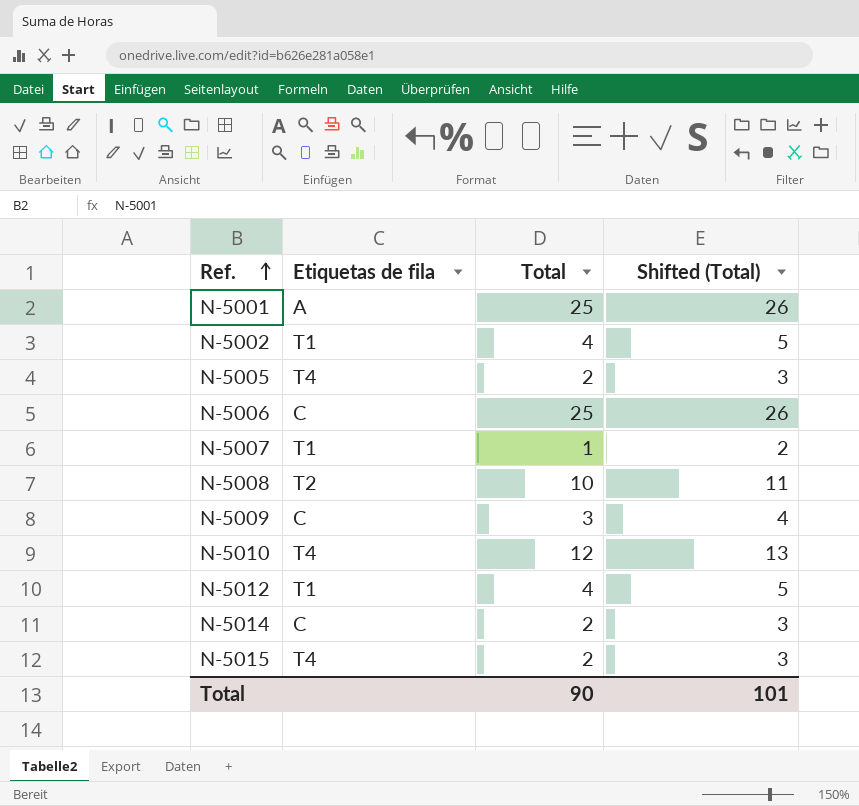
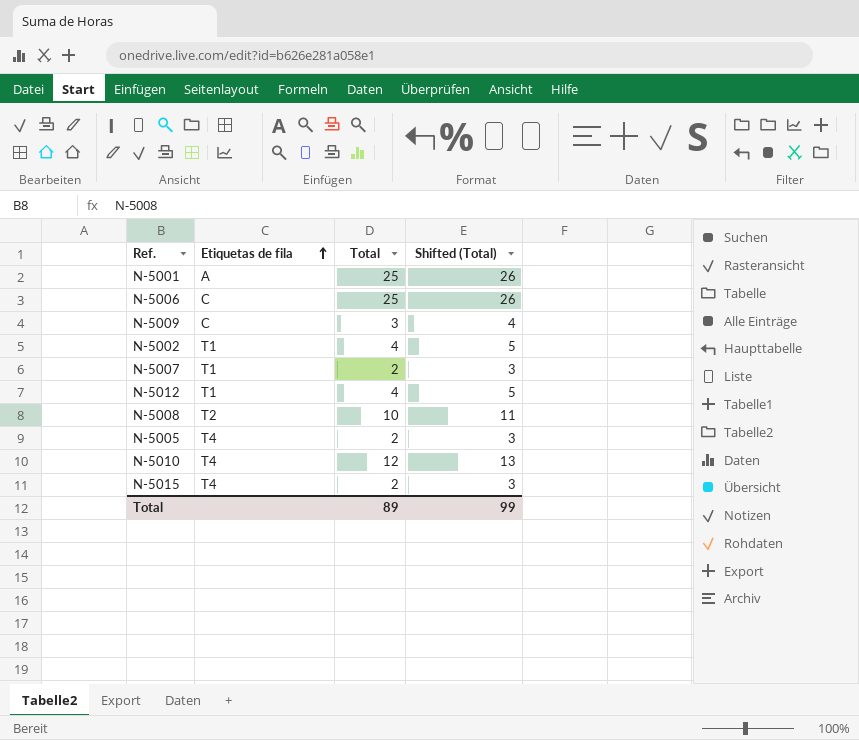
row order: Ref. ascending -> Etiquetas de fila ascending
row N-5014: C | 2 | 3 -> none
N-5007 | Total: 1 -> 2
N-5007 | Shifted (Total): 2 -> 3
Total | Total: 90 -> 89
Total | Shifted (Total): 101 -> 99

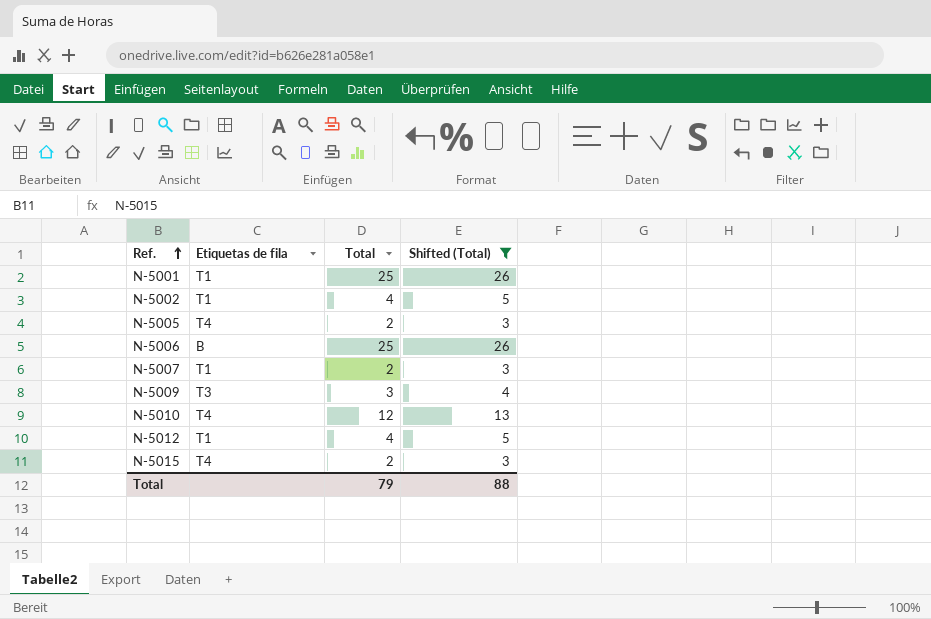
filter: none -> Shifted (Total) != 11
row order: Etiquetas de fila ascending -> Ref. ascending
N-5001 | Etiquetas de fila: A -> T1
N-5006 | Etiquetas de fila: C -> B
N-5009 | Etiquetas de fila: C -> T3
Total | Total: 89 -> 79
Total | Shifted (Total): 99 -> 88

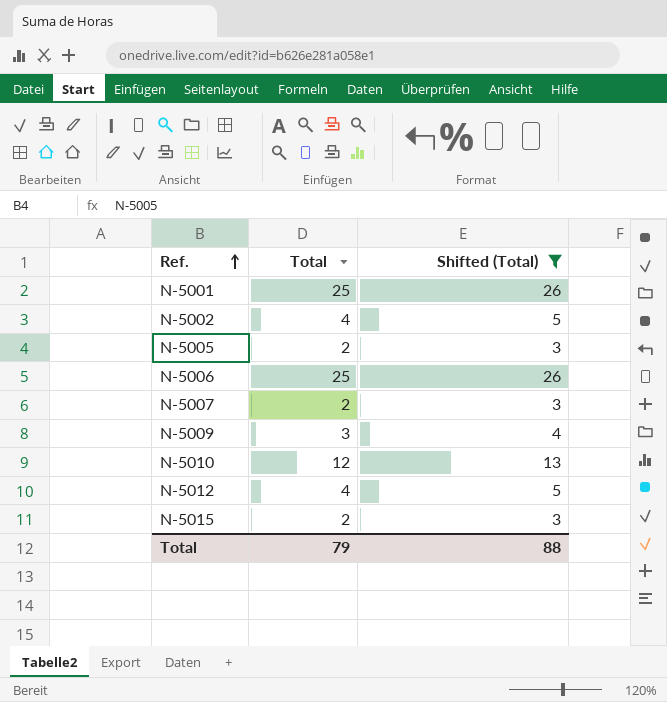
column Etiquetas de fila | position: 2 -> none

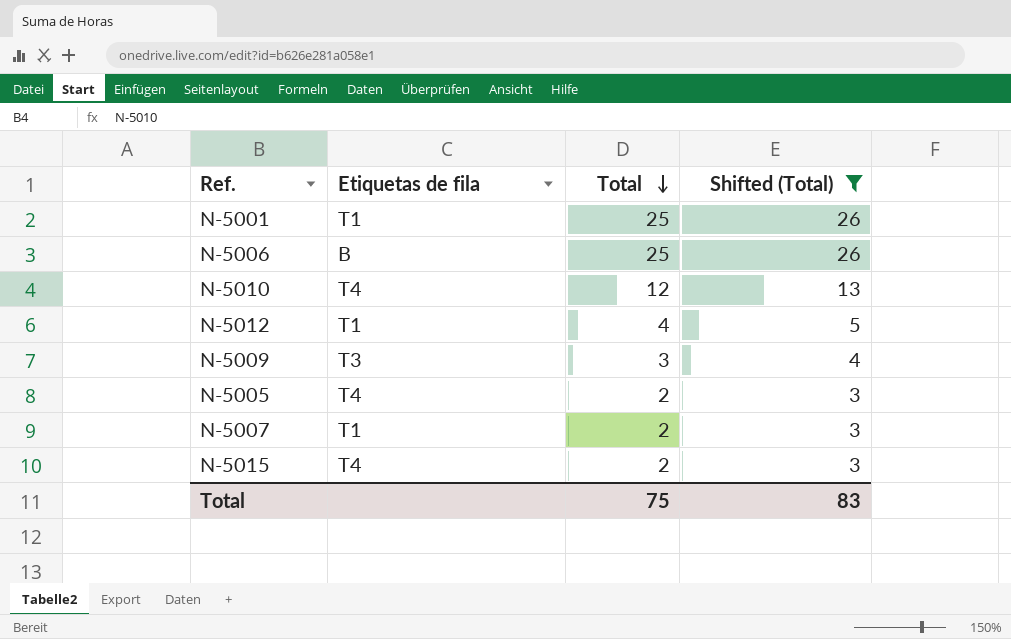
row order: Ref. ascending -> Total descending
column Etiquetas de fila | position: none -> 2
row N-5002: 4 | 5 -> none
Total | Total: 79 -> 75
Total | Shifted (Total): 88 -> 83

